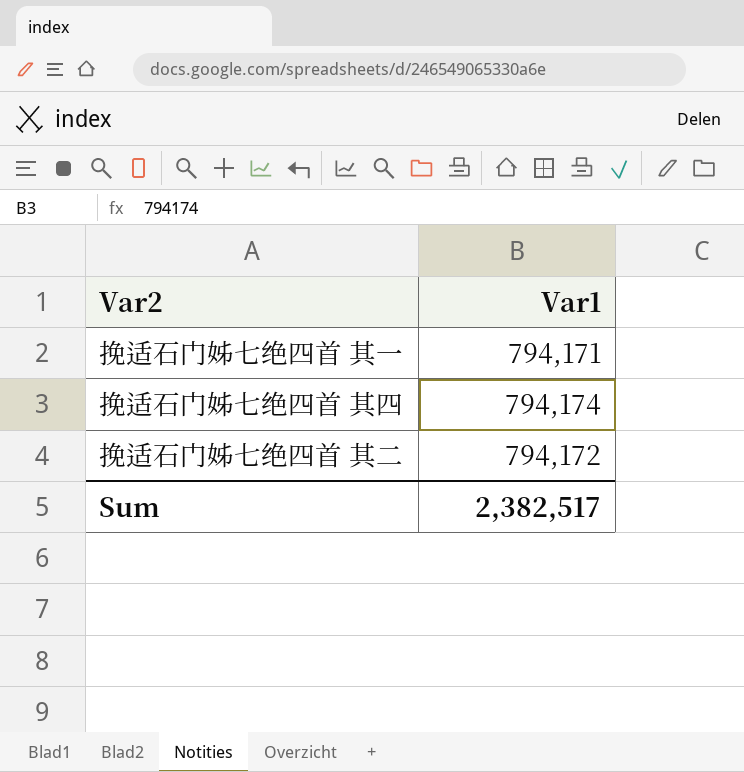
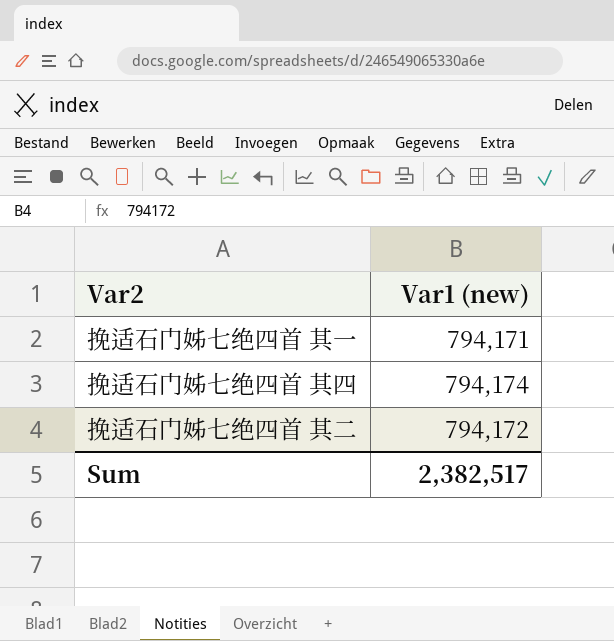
column name: Var1 -> Var1 (new)

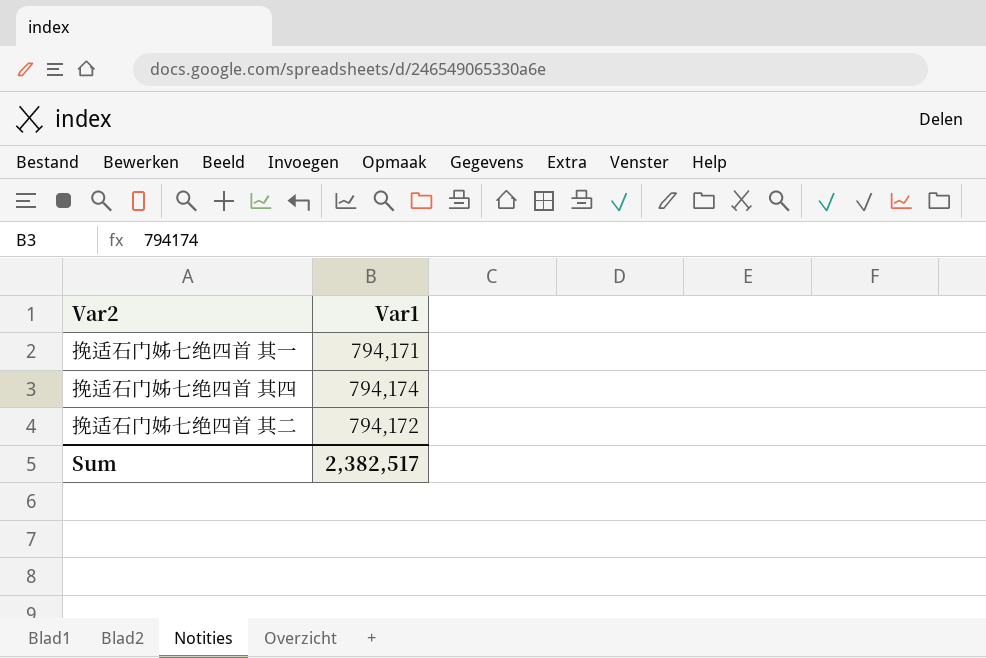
column name: Var1 (new) -> Var1

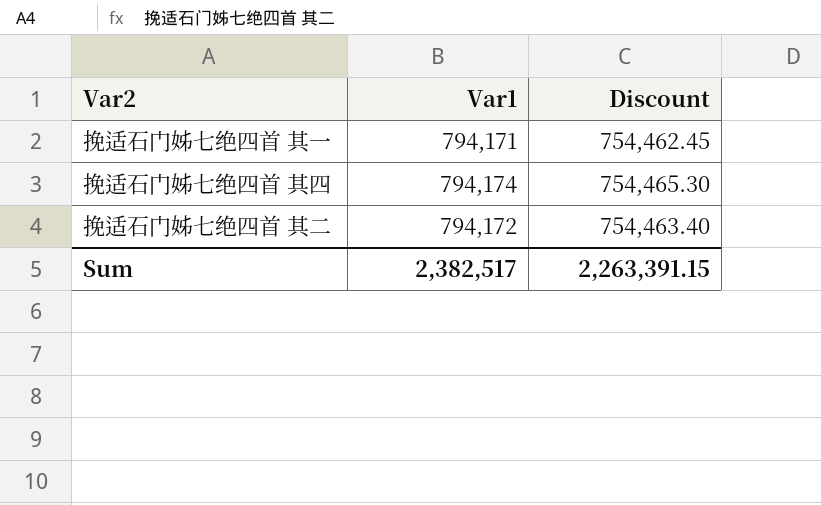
column Discount | formula: none -> [Var1] * 0.95

